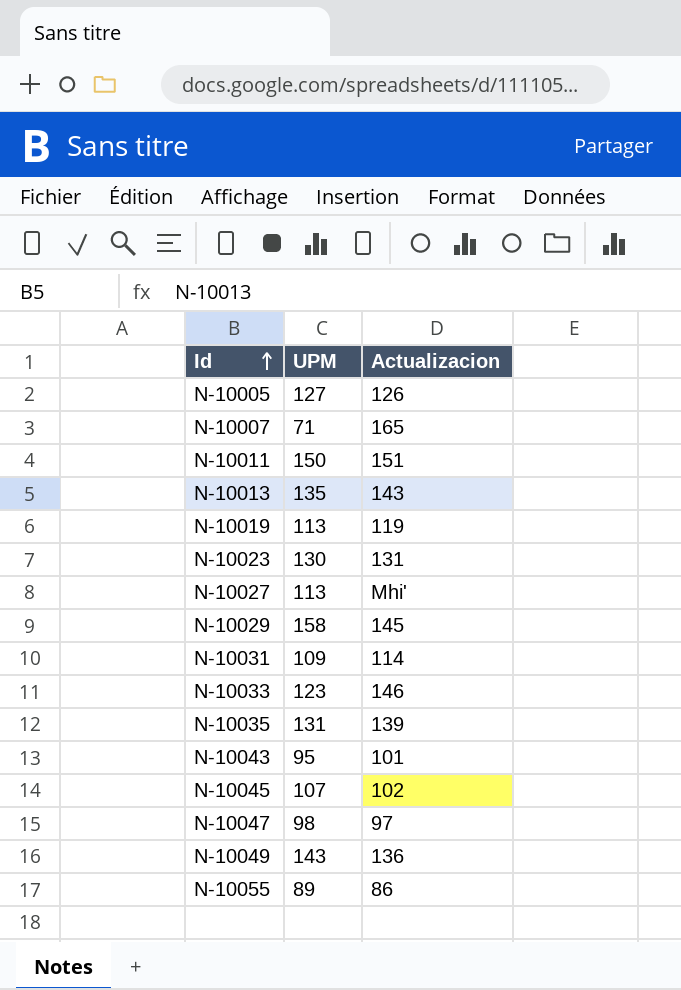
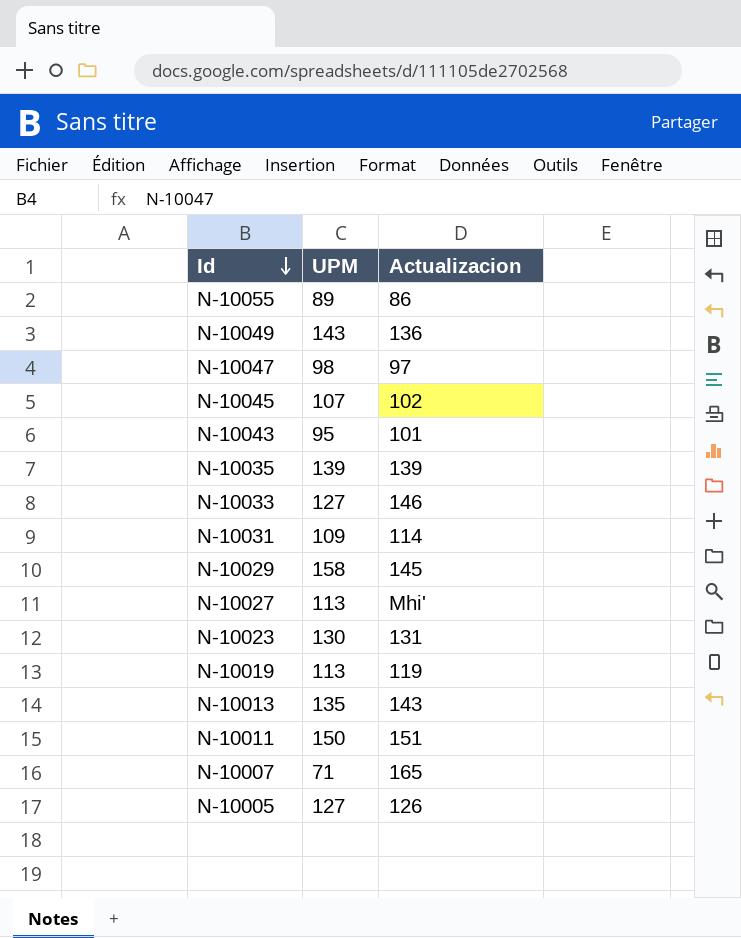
row order: Id ascending -> Id descending
N-10035 | UPM: 131 -> 139
N-10033 | UPM: 123 -> 127

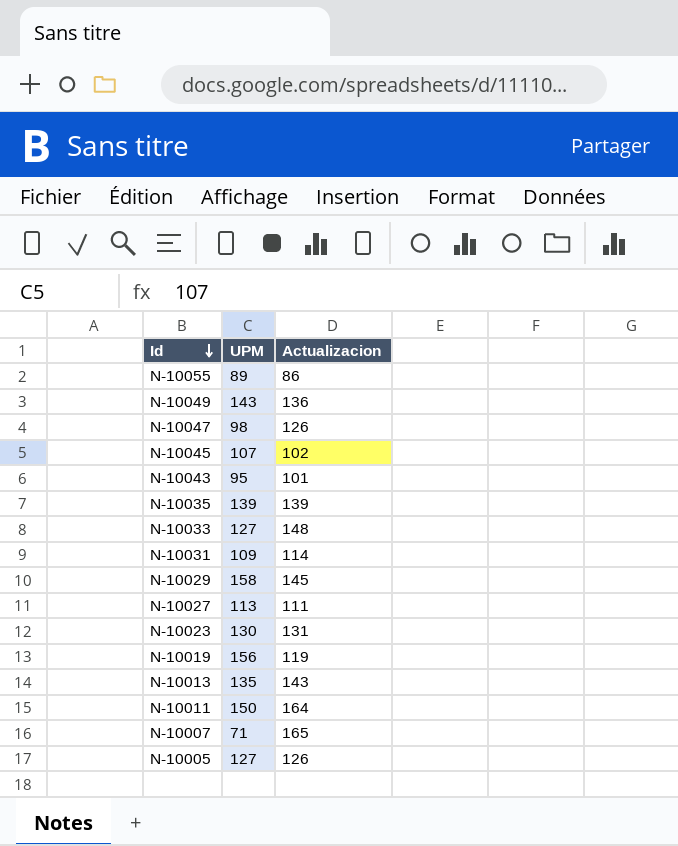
N-10047 | Actualizacion: 97 -> 126
N-10033 | Actualizacion: 146 -> 148
N-10027 | Actualizacion: Mhi' -> 111
N-10019 | UPM: 113 -> 156
N-10011 | Actualizacion: 151 -> 164

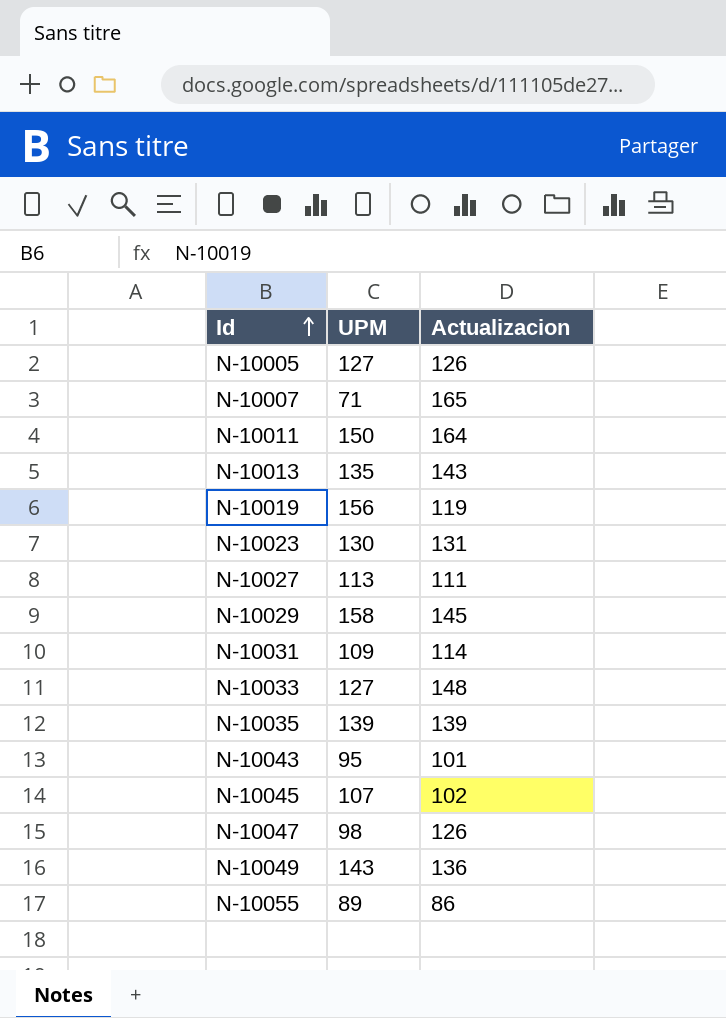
row order: Id descending -> Id ascending

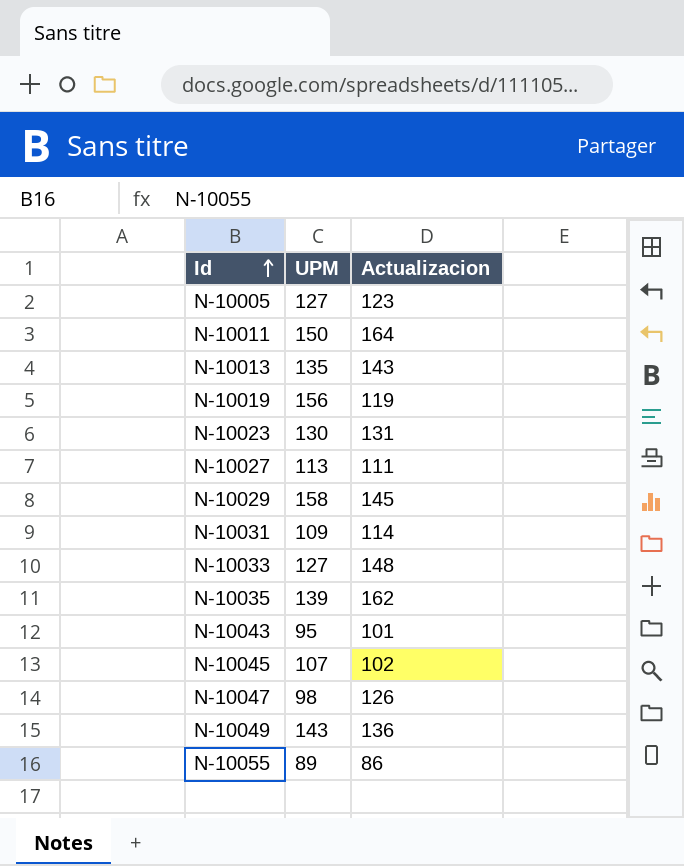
row N-10007: 71 | 165 -> none
N-10005 | Actualizacion: 126 -> 123
N-10035 | Actualizacion: 139 -> 162

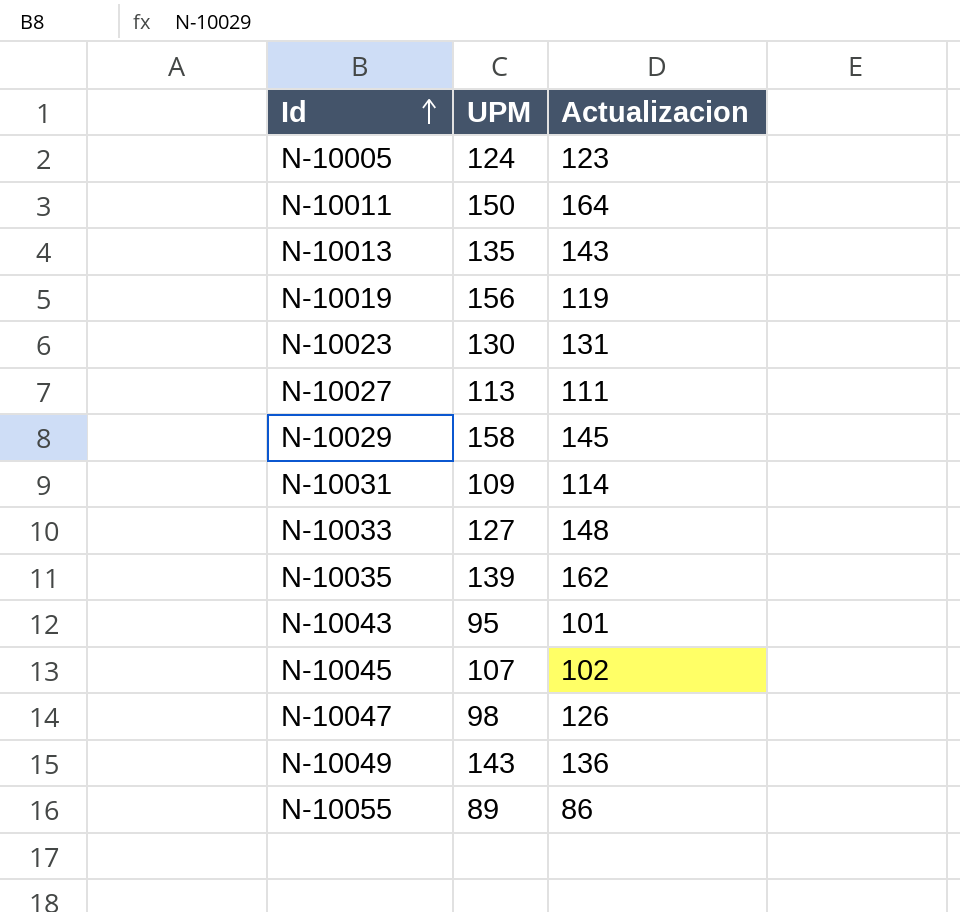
N-10005 | UPM: 127 -> 124

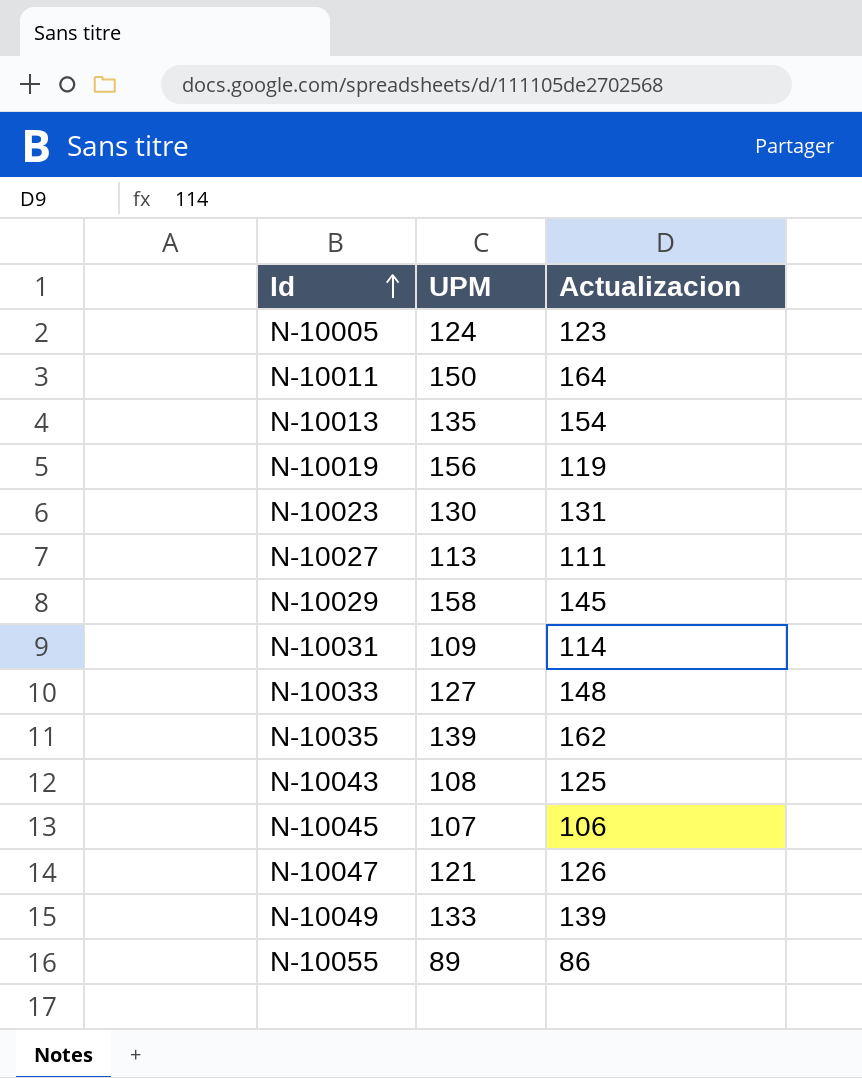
N-10013 | Actualizacion: 143 -> 154
N-10043 | UPM: 95 -> 108
N-10043 | Actualizacion: 101 -> 125
N-10045 | Actualizacion: 102 -> 106
N-10047 | UPM: 98 -> 121
N-10049 | UPM: 143 -> 133
N-10049 | Actualizacion: 136 -> 139

